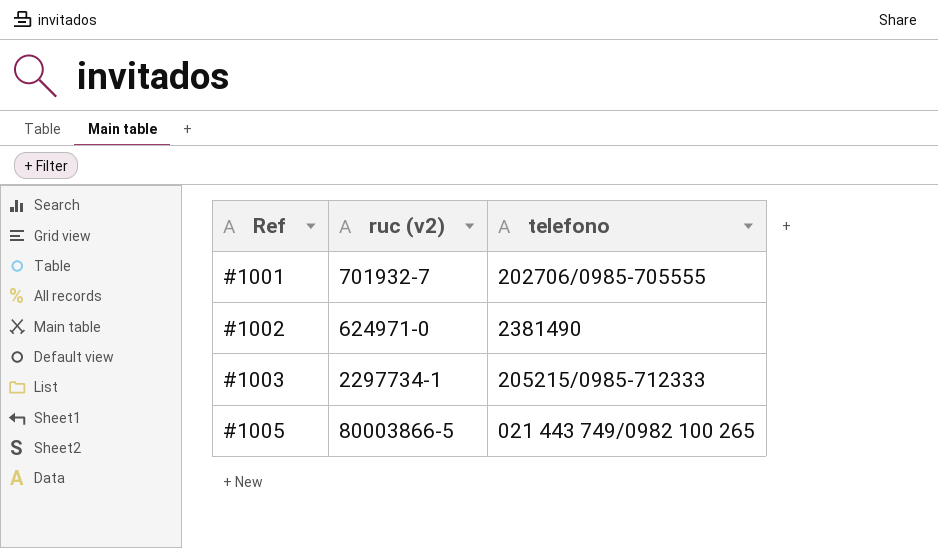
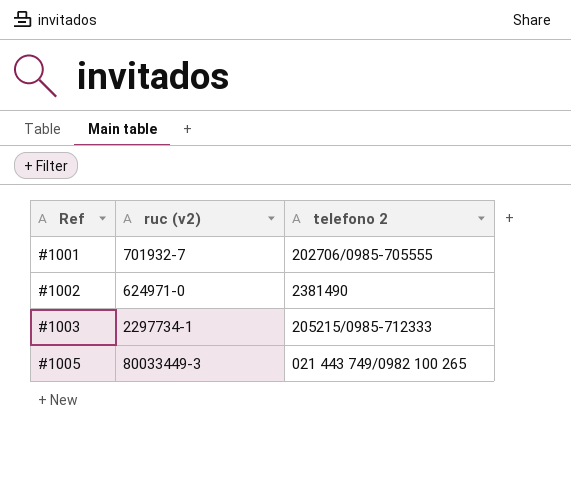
column name: telefono -> telefono 2
#1005 | ruc (v2): 80003866-5 -> 80033449-3

